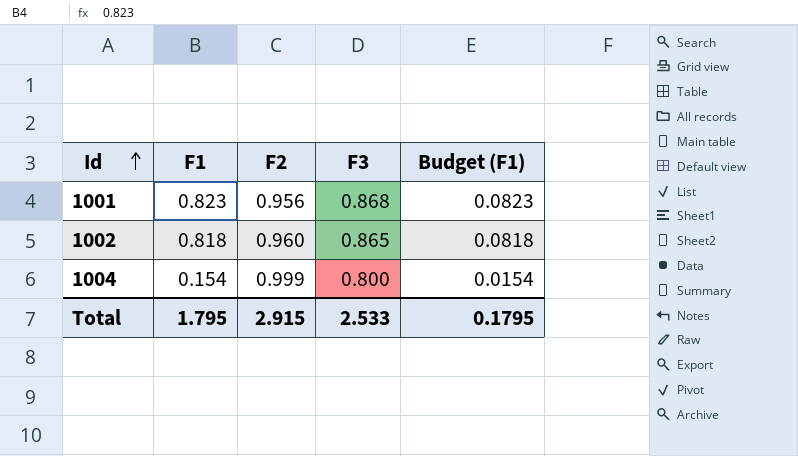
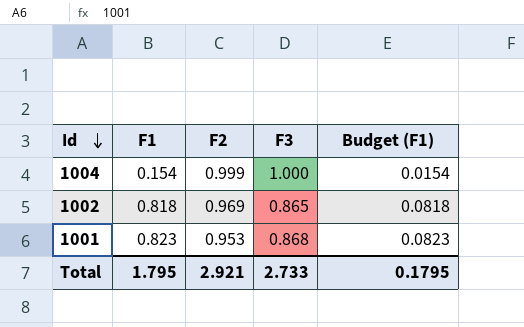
row order: Id ascending -> Id descending
1004 | F3: 0.800 -> 1.000
1002 | F2: 0.960 -> 0.969
1001 | F2: 0.956 -> 0.953
Total | F2: 2.915 -> 2.921
Total | F3: 2.533 -> 2.733

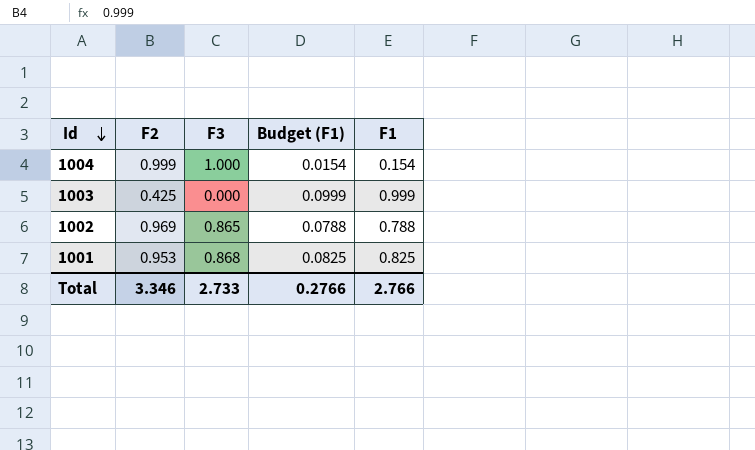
column F1 | position: 2 -> 5
row 1003: none -> 0.425 | 0.000 | 0.0999 | 0.999
1002 | Budget (F1): 0.0818 -> 0.0788
1002 | F1: 0.818 -> 0.788
1001 | Budget (F1): 0.0823 -> 0.0825
1001 | F1: 0.823 -> 0.825
Total | F2: 2.921 -> 3.346
Total | Budget (F1): 0.1795 -> 0.2766
Total | F1: 1.795 -> 2.766

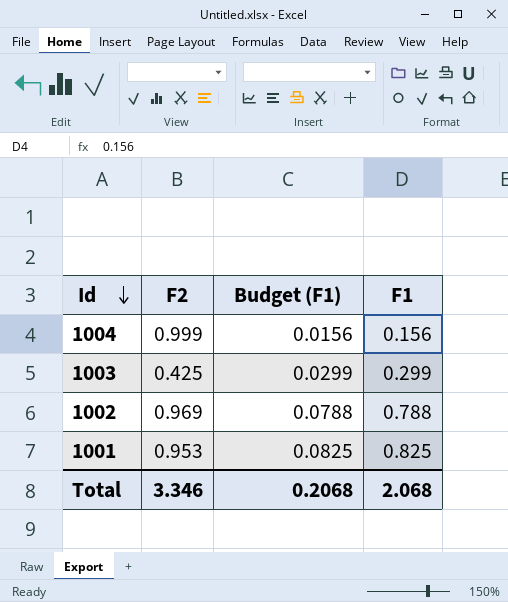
column F3 | position: 3 -> none
1004 | Budget (F1): 0.0154 -> 0.0156
1004 | F1: 0.154 -> 0.156
1003 | Budget (F1): 0.0999 -> 0.0299
1003 | F1: 0.999 -> 0.299
Total | Budget (F1): 0.2766 -> 0.2068
Total | F1: 2.766 -> 2.068

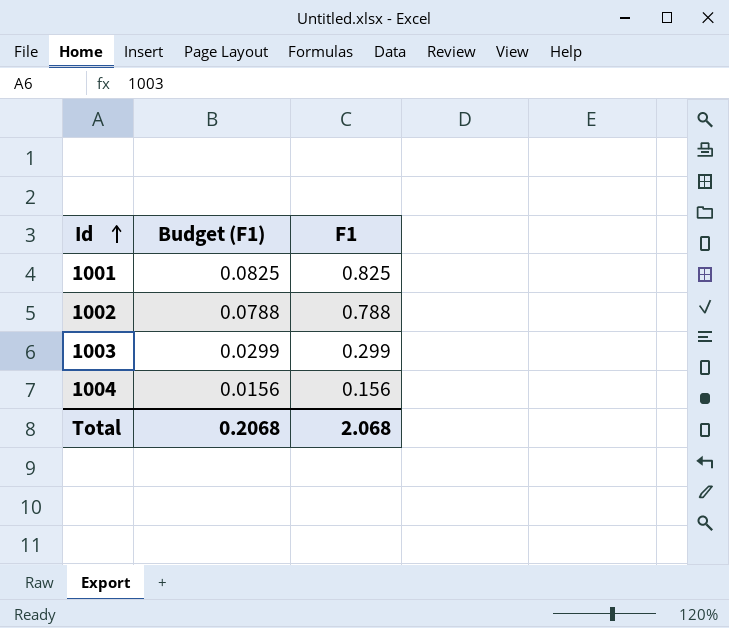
row order: Id descending -> Id ascending
column F2 | position: 2 -> none

